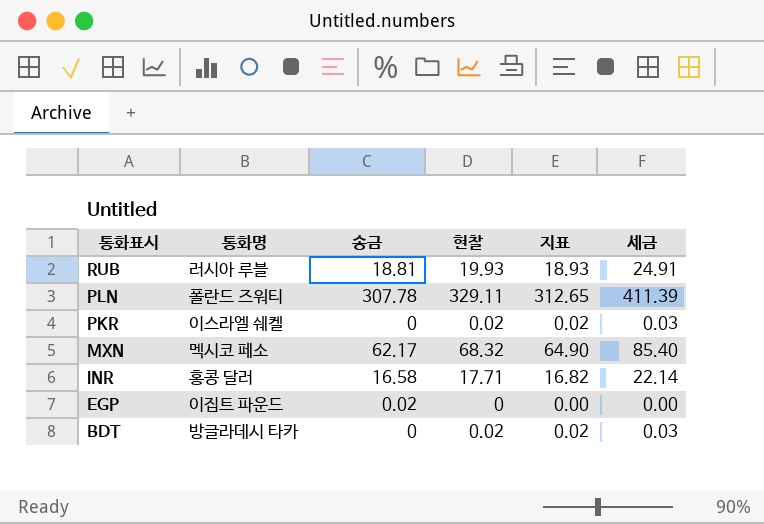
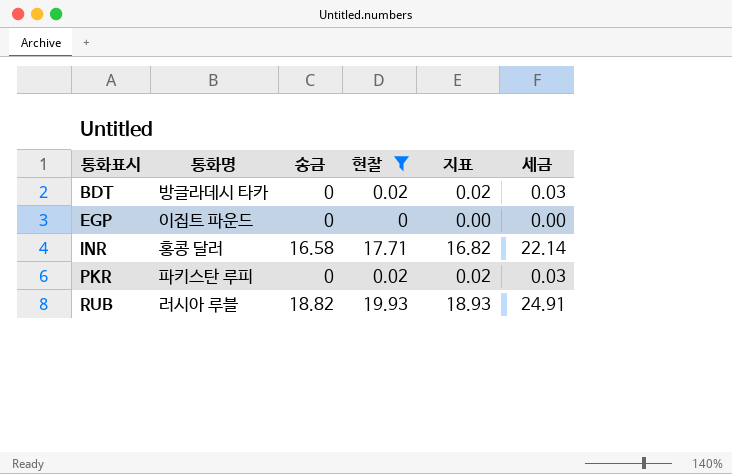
filter: none -> 현찰 <= 19.93
row order: 통화표시 descending -> 통화표시 ascending
EGP | 송금: 0.02 -> 0
PKR | 통화명: 이스라엘 쉐켈 -> 파키스탄 루피
RUB | 송금: 18.81 -> 18.82

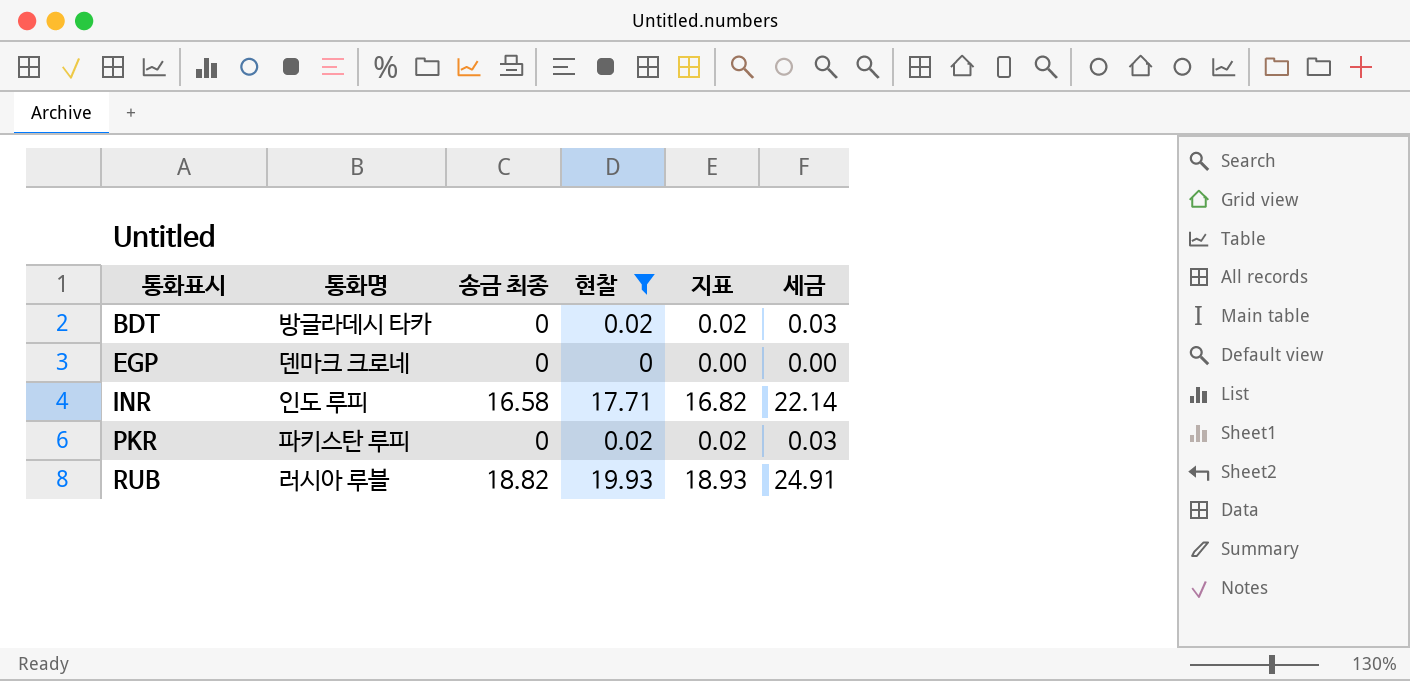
column name: 송금 -> 송금 최종
EGP | 통화명: 이집트 파운드 -> 덴마크 크로네
INR | 통화명: 홍콩 달러 -> 인도 루피

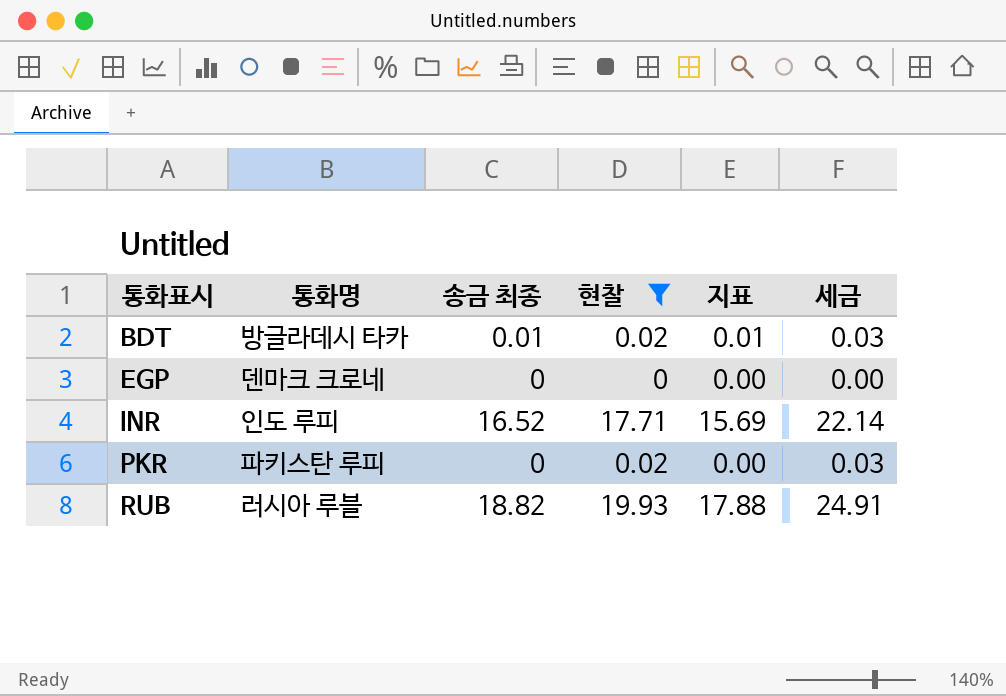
column 지표 | formula: [현찰] * 0.95 -> [송금 최종] * 0.95
BDT | 송금 최종: 0 -> 0.01
INR | 송금 최종: 16.58 -> 16.52

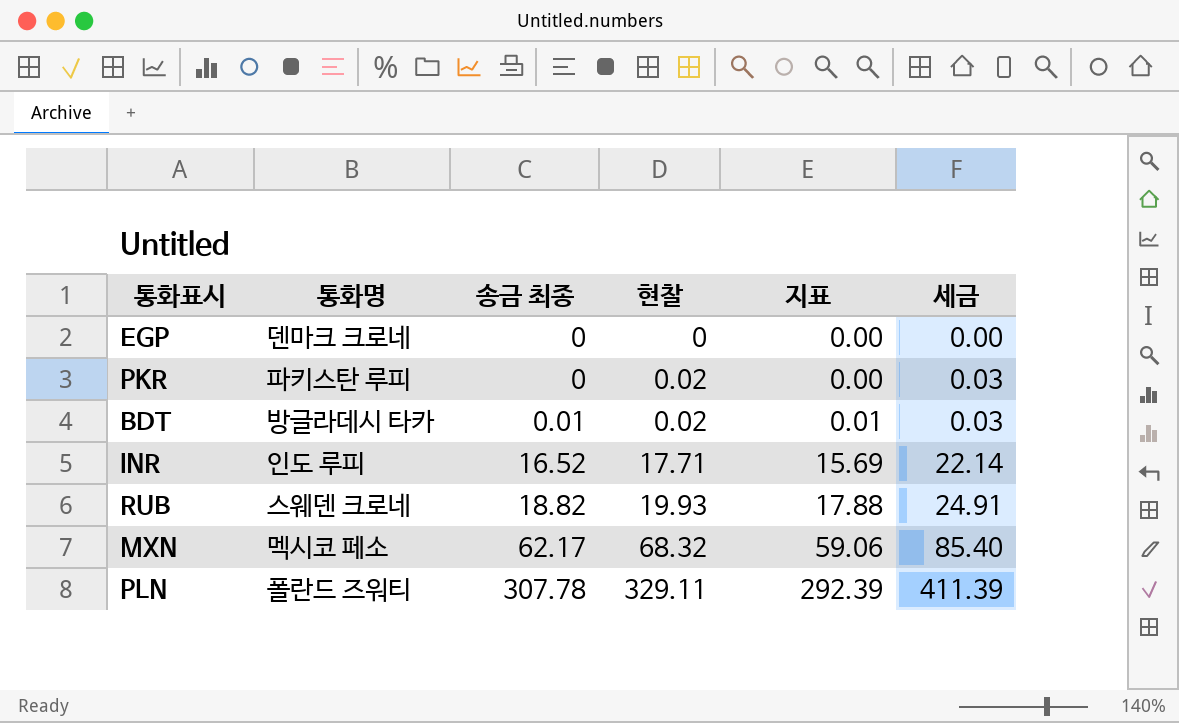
filter: 현찰 <= 19.93 -> none
row order: 통화표시 ascending -> 송금 최종 ascending
RUB | 통화명: 러시아 루블 -> 스웨덴 크로네

